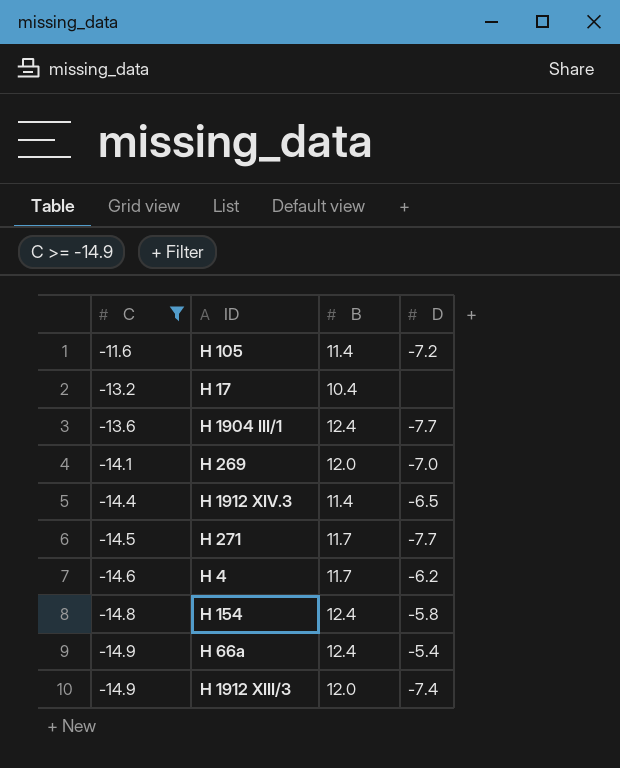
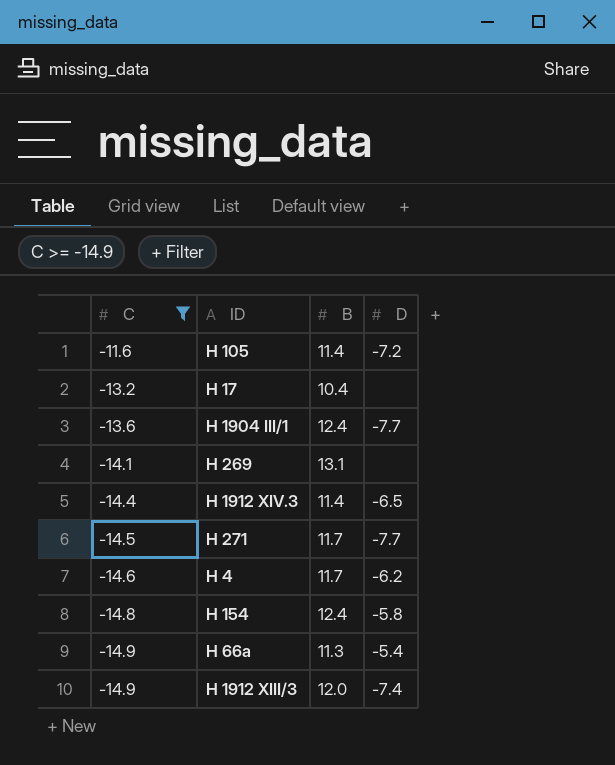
H 269 | B: 12.0 -> 13.1
H 269 | D: -7.0 -> none
H 66a | B: 12.4 -> 11.3

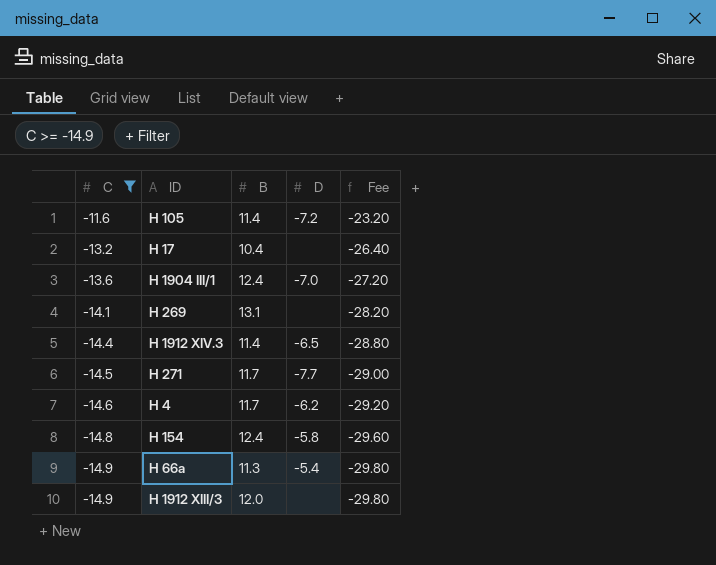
column Fee | formula: none -> [C] * 2
H 1904 III/1 | D: -7.7 -> -7.0
H 1912 XIII/3 | D: -7.4 -> none

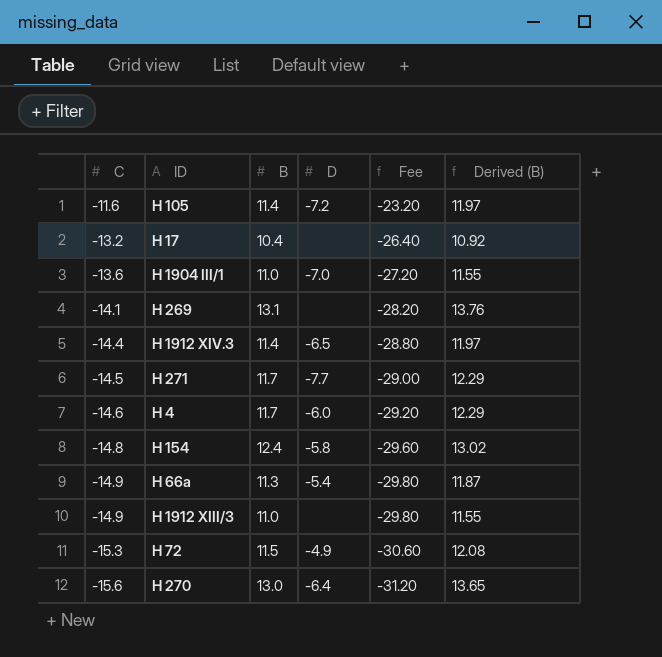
filter: C >= -14.9 -> none
column Derived (B) | formula: none -> [B] * 1.05
H 1904 III/1 | B: 12.4 -> 11.0
H 4 | D: -6.2 -> -6.0
H 1912 XIII/3 | B: 12.0 -> 11.0

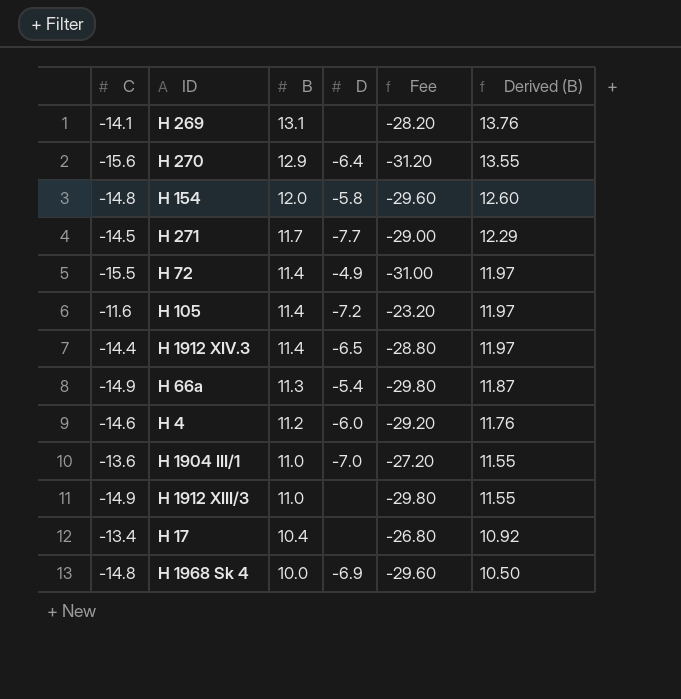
row order: C descending -> B descending
H 270 | B: 13.0 -> 12.9
H 270 | Derived (B): 13.65 -> 13.55
H 154 | B: 12.4 -> 12.0
H 154 | Derived (B): 13.02 -> 12.60
H 72 | C: -15.3 -> -15.5
H 72 | B: 11.5 -> 11.4
H 72 | Fee: -30.60 -> -31.00
H 72 | Derived (B): 12.08 -> 11.97
H 4 | B: 11.7 -> 11.2
H 4 | Derived (B): 12.29 -> 11.76
H 17 | C: -13.2 -> -13.4
H 17 | Fee: -26.40 -> -26.80
row H 1968 Sk 4: none -> -14.8 | 10.0 | -6.9 | -29.60 | 10.50

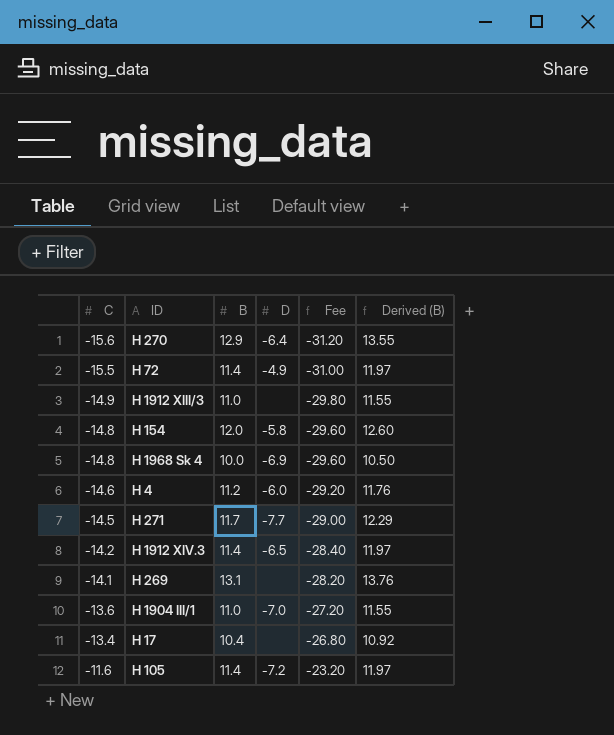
row order: B descending -> C ascending
row H 66a: -14.9 | 11.3 | -5.4 | -29.80 | 11.87 -> none
H 1912 XIV.3 | C: -14.4 -> -14.2
H 1912 XIV.3 | Fee: -28.80 -> -28.40

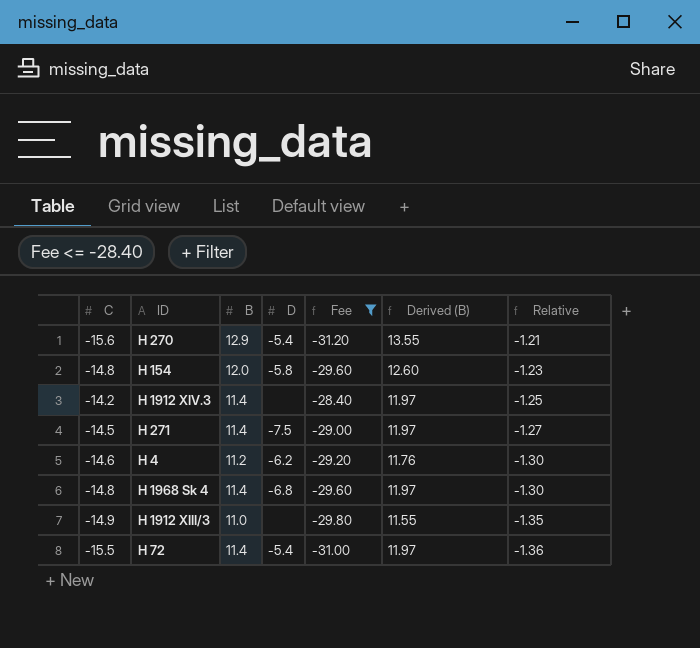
filter: none -> Fee <= -28.40
row order: C ascending -> Relative descending
column Relative | formula: none -> [C] / [B]
H 270 | D: -6.4 -> -5.4
H 1912 XIV.3 | D: -6.5 -> none
H 271 | B: 11.7 -> 11.4
H 271 | D: -7.7 -> -7.5
H 271 | Derived (B): 12.29 -> 11.97
H 4 | D: -6.0 -> -6.2
H 1968 Sk 4 | B: 10.0 -> 11.4
H 1968 Sk 4 | D: -6.9 -> -6.8
H 1968 Sk 4 | Derived (B): 10.50 -> 11.97
H 72 | D: -4.9 -> -5.4

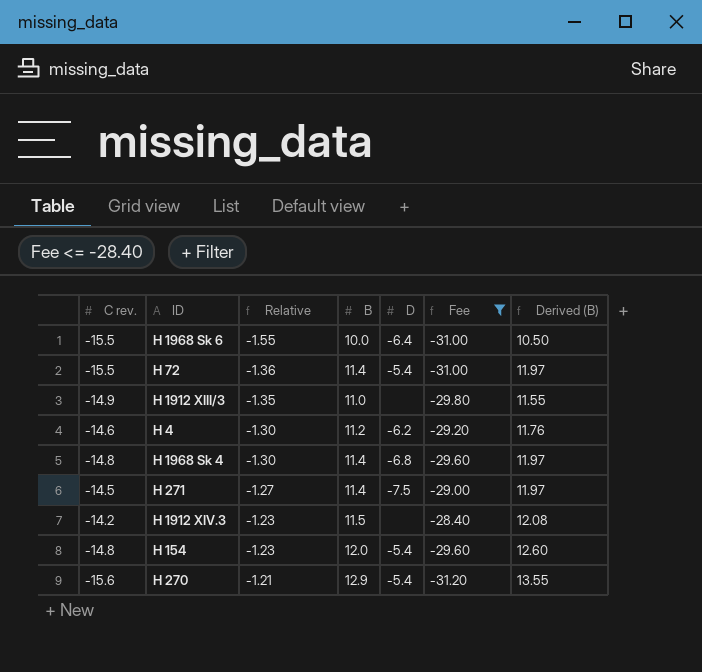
row order: Relative descending -> Relative ascending
column name: C -> C rev.
column Relative | position: 7 -> 3
row H 1968 Sk 6: none -> -15.5 | -1.55 | 10.0 | -6.4 | -31.00 | 10.50
H 1912 XIV.3 | Relative: -1.25 -> -1.23
H 1912 XIV.3 | B: 11.4 -> 11.5
H 1912 XIV.3 | Derived (B): 11.97 -> 12.08
H 154 | D: -5.8 -> -5.4

